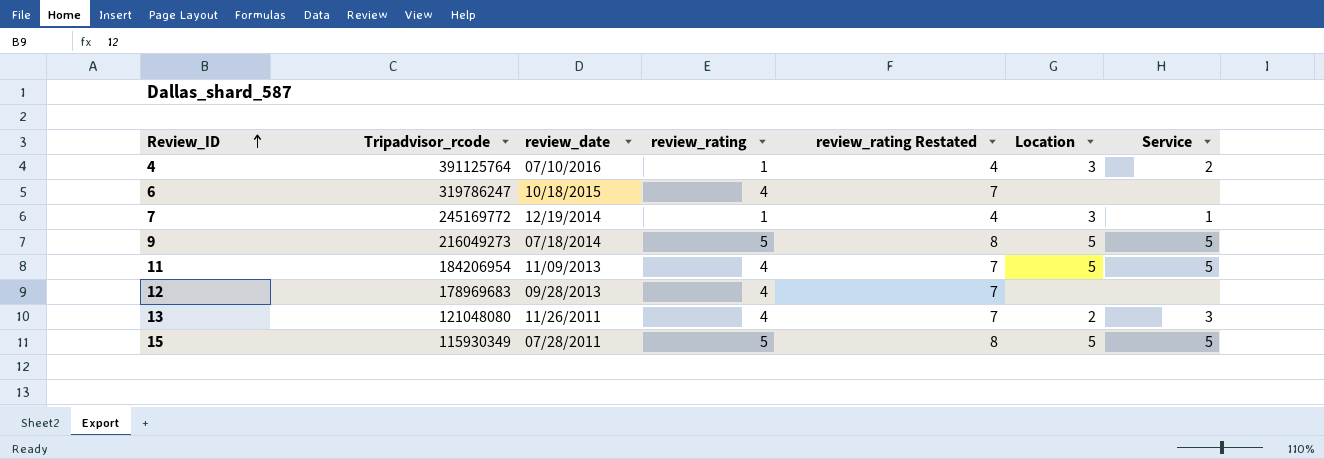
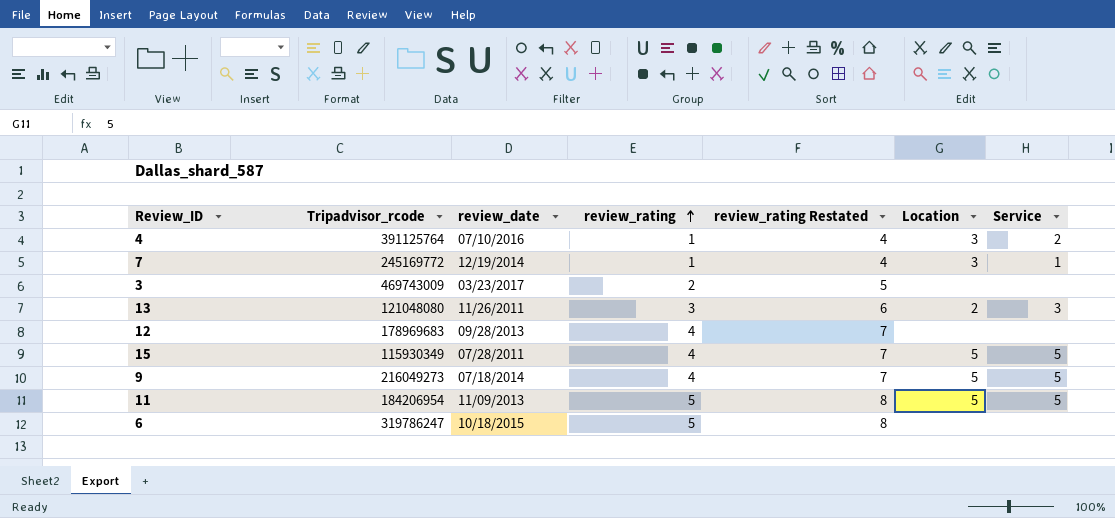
row order: Review_ID ascending -> review_rating ascending
row 3: none -> 469743009 | 03/23/2017 | 2 | 5 | none | none
13 | review_rating: 4 -> 3
13 | review_rating Restated: 7 -> 6
15 | review_rating: 5 -> 4
15 | review_rating Restated: 8 -> 7
9 | review_rating: 5 -> 4
9 | review_rating Restated: 8 -> 7
11 | review_rating: 4 -> 5
11 | review_rating Restated: 7 -> 8
6 | review_rating: 4 -> 5
6 | review_rating Restated: 7 -> 8

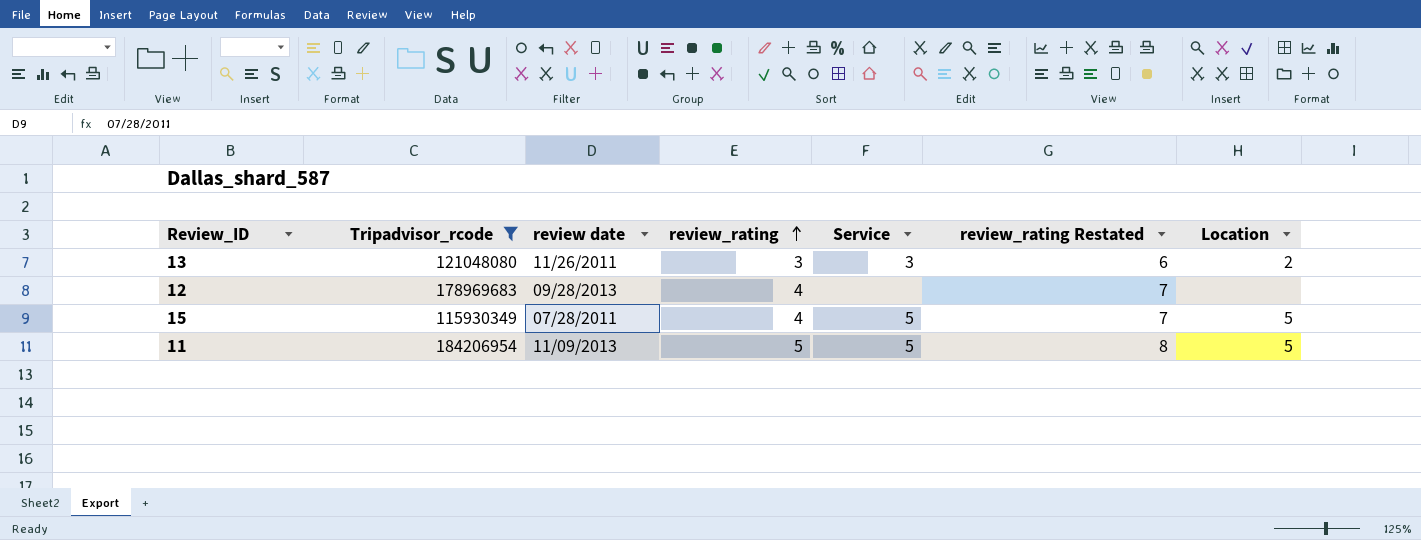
filter: none -> Tripadvisor_rcode <= 184206954
column name: review_date -> review date
column Service | position: 7 -> 5

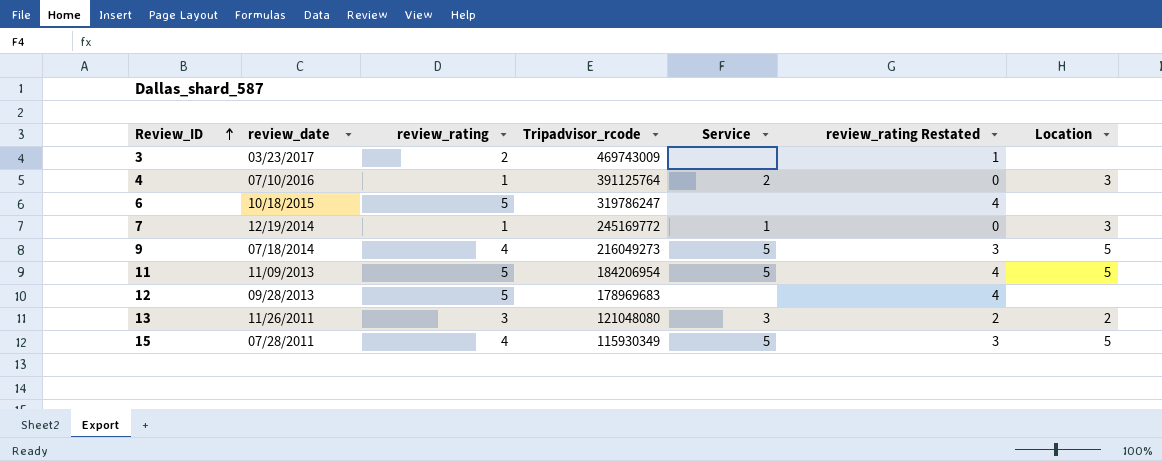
filter: Tripadvisor_rcode <= 184206954 -> none
row order: review_rating ascending -> Review_ID ascending
column name: review date -> review_date
column Tripadvisor_rcode | position: 2 -> 4
column review_rating Restated | formula: [review_rating] + 3 -> [review_rating] - 1
12 | review_rating: 4 -> 5

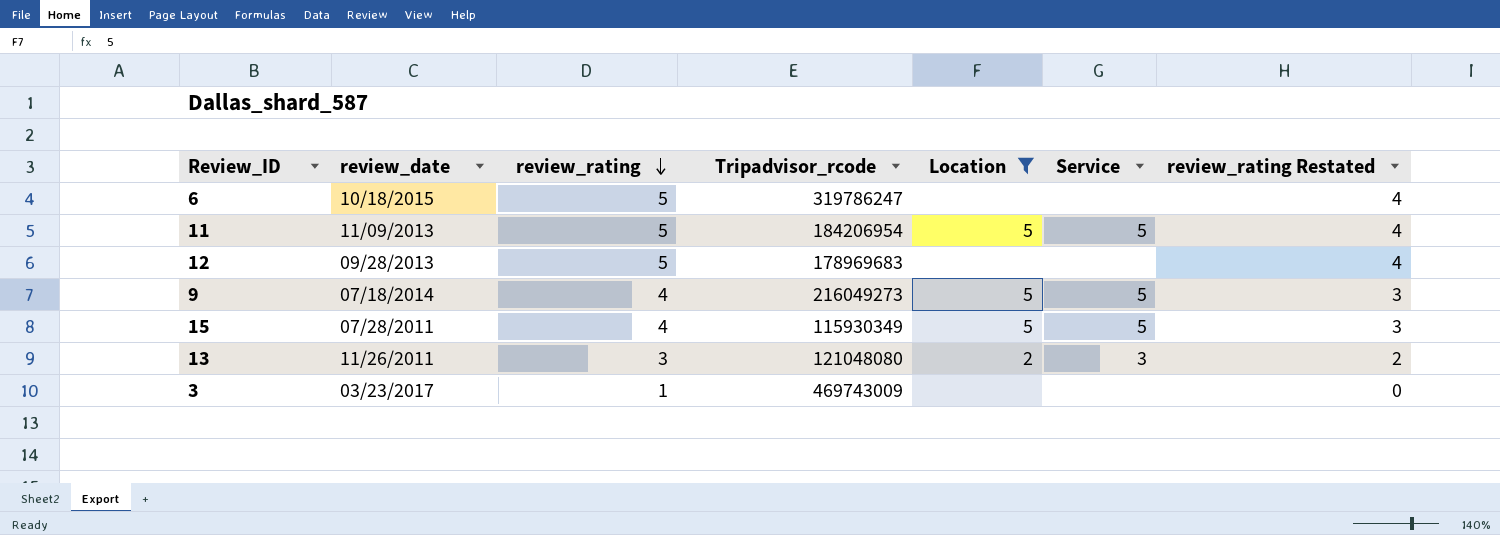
filter: none -> Location != 3
row order: Review_ID ascending -> review_rating descending
column Location | position: 7 -> 5
3 | review_rating: 2 -> 1
3 | review_rating Restated: 1 -> 0

